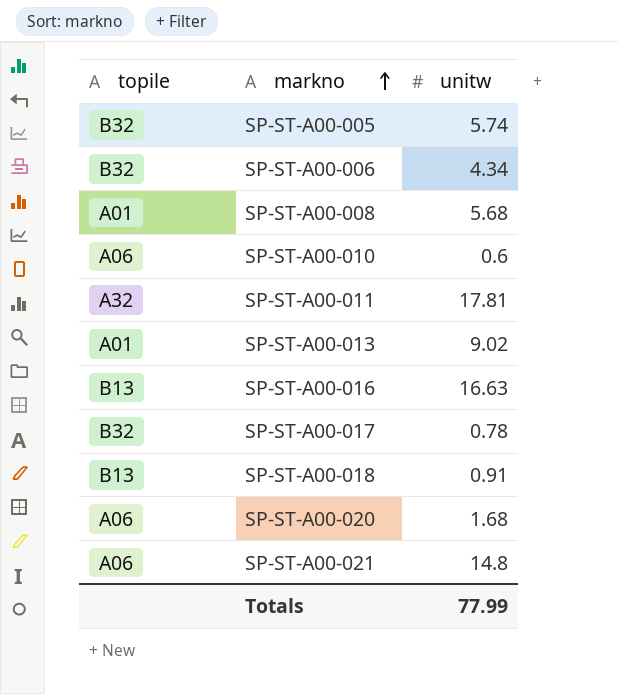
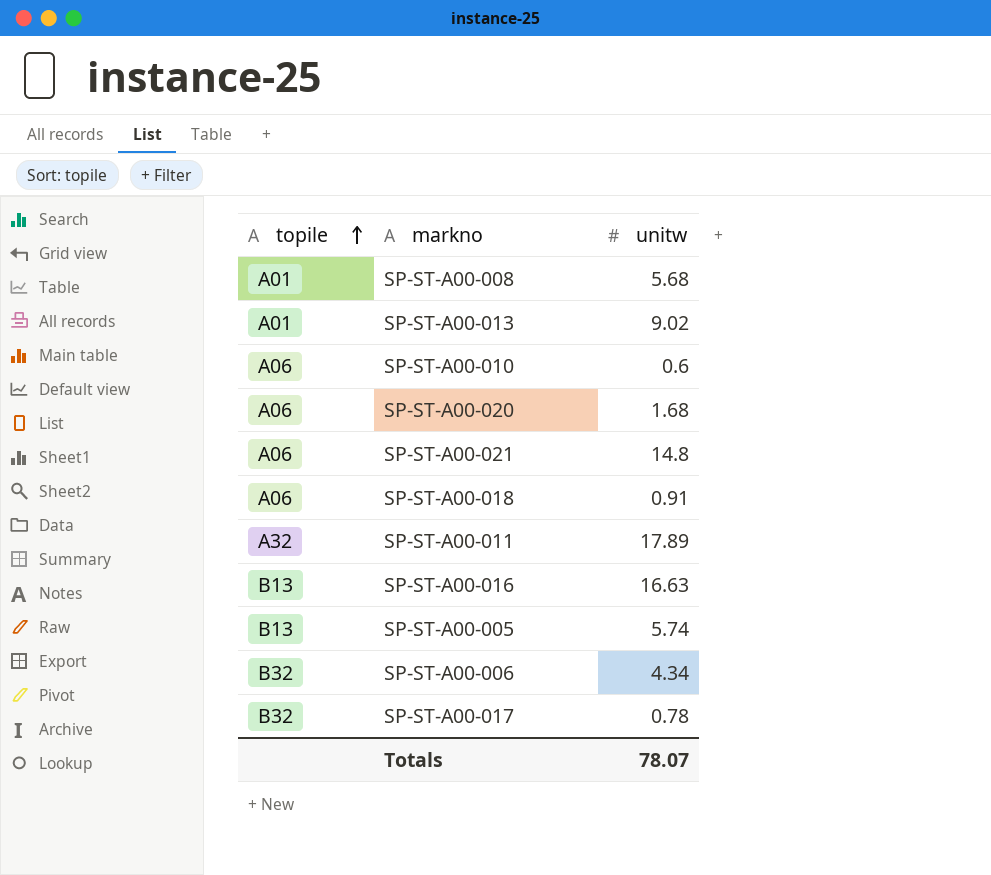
row order: markno ascending -> topile ascending
SP-ST-A00-018 | topile: B13 -> A06
SP-ST-A00-011 | unitw: 17.81 -> 17.89
SP-ST-A00-005 | topile: B32 -> B13
Totals | unitw: 77.99 -> 78.07

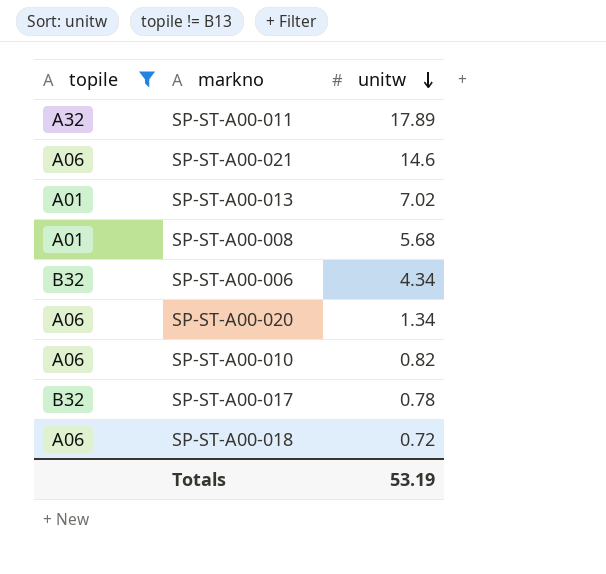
filter: none -> topile != B13
row order: topile ascending -> unitw descending
SP-ST-A00-021 | unitw: 14.8 -> 14.6
SP-ST-A00-013 | unitw: 9.02 -> 7.02
SP-ST-A00-020 | unitw: 1.68 -> 1.34
SP-ST-A00-010 | unitw: 0.6 -> 0.82
SP-ST-A00-018 | unitw: 0.91 -> 0.72
Totals | unitw: 78.07 -> 53.19

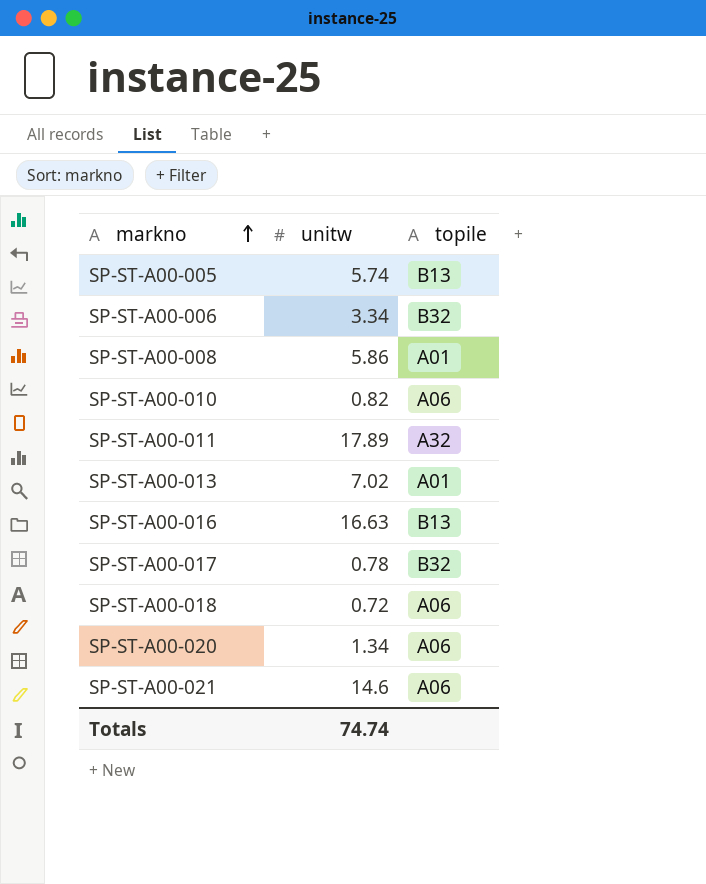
filter: topile != B13 -> none
row order: unitw descending -> markno ascending
column topile | position: 1 -> 3
SP-ST-A00-006 | unitw: 4.34 -> 3.34
SP-ST-A00-008 | unitw: 5.68 -> 5.86
Totals | unitw: 53.19 -> 74.74

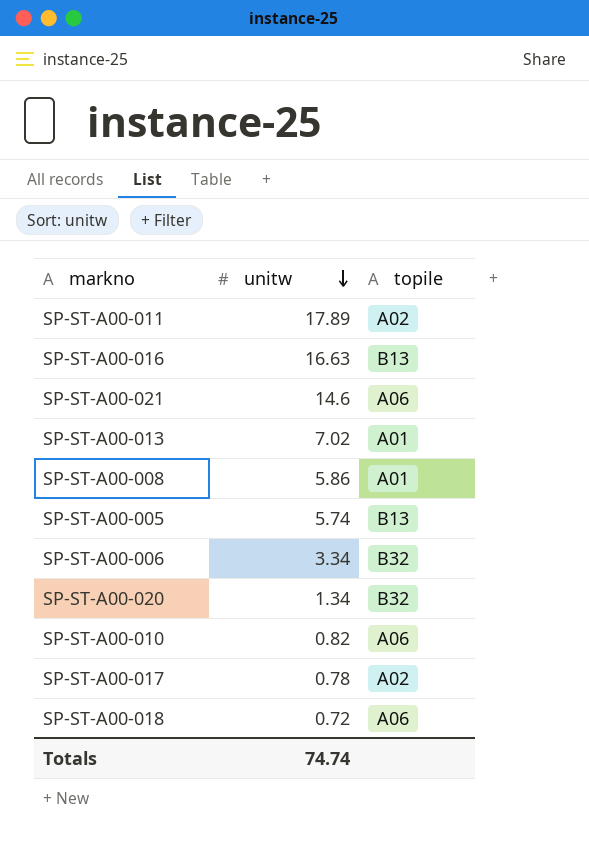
row order: markno ascending -> unitw descending
SP-ST-A00-011 | topile: A32 -> A02
SP-ST-A00-020 | topile: A06 -> B32
SP-ST-A00-017 | topile: B32 -> A02

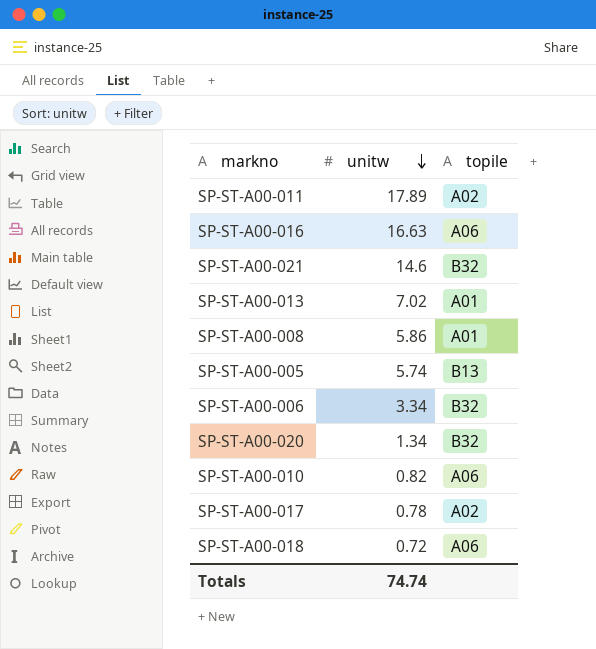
SP-ST-A00-016 | topile: B13 -> A06
SP-ST-A00-021 | topile: A06 -> B32

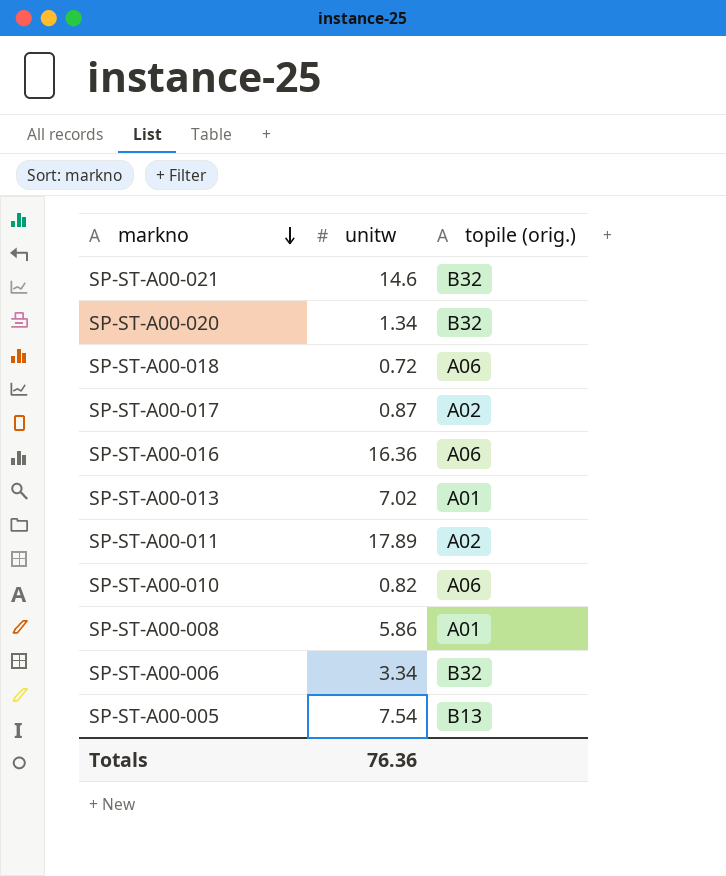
row order: unitw descending -> markno descending
column name: topile -> topile (orig.)
SP-ST-A00-017 | unitw: 0.78 -> 0.87
SP-ST-A00-016 | unitw: 16.63 -> 16.36
SP-ST-A00-005 | unitw: 5.74 -> 7.54
Totals | unitw: 74.74 -> 76.36

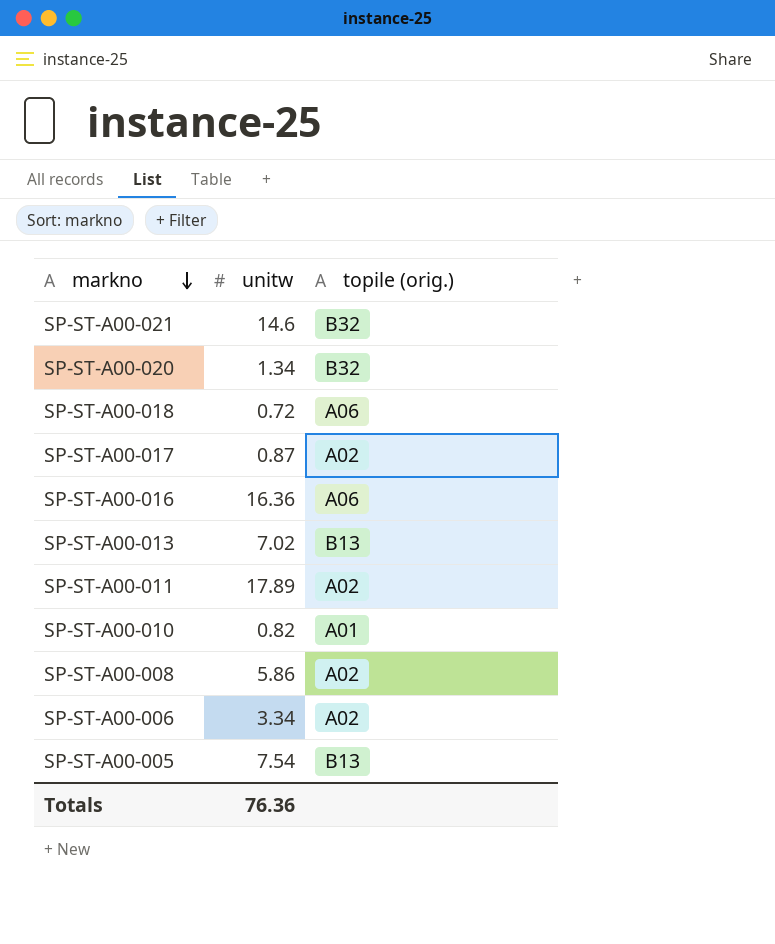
SP-ST-A00-013 | topile (orig.): A01 -> B13
SP-ST-A00-010 | topile (orig.): A06 -> A01
SP-ST-A00-008 | topile (orig.): A01 -> A02
SP-ST-A00-006 | topile (orig.): B32 -> A02

